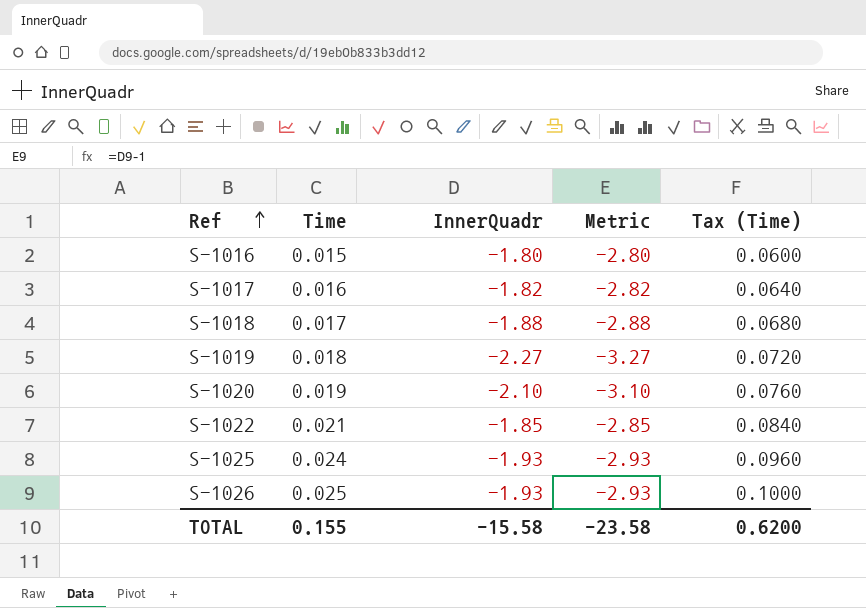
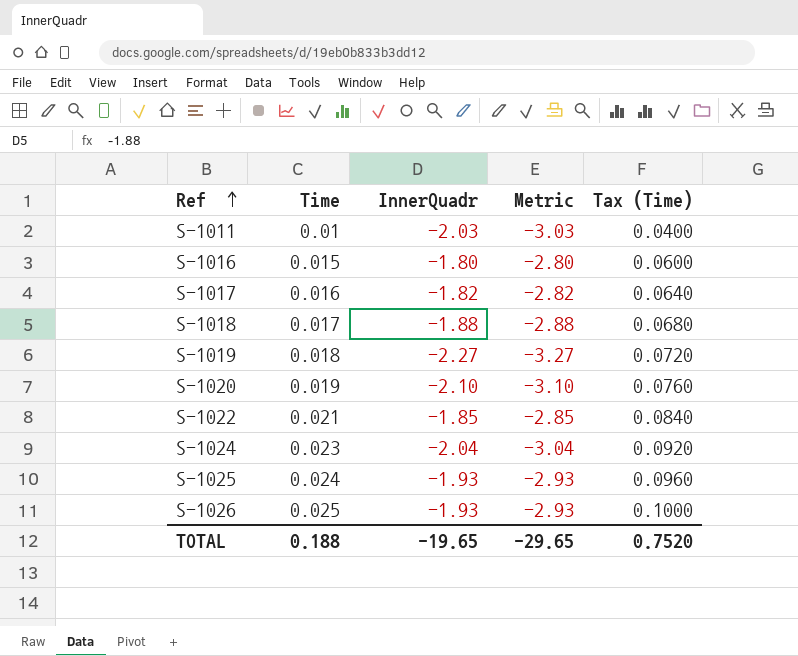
row S-1011: none -> 0.01 | -2.03 | -3.03 | 0.0400
row S-1024: none -> 0.023 | -2.04 | -3.04 | 0.0920
TOTAL | Time: 0.155 -> 0.188
TOTAL | InnerQuadr: -15.58 -> -19.65
TOTAL | Metric: -23.58 -> -29.65
TOTAL | Tax (Time): 0.6200 -> 0.7520

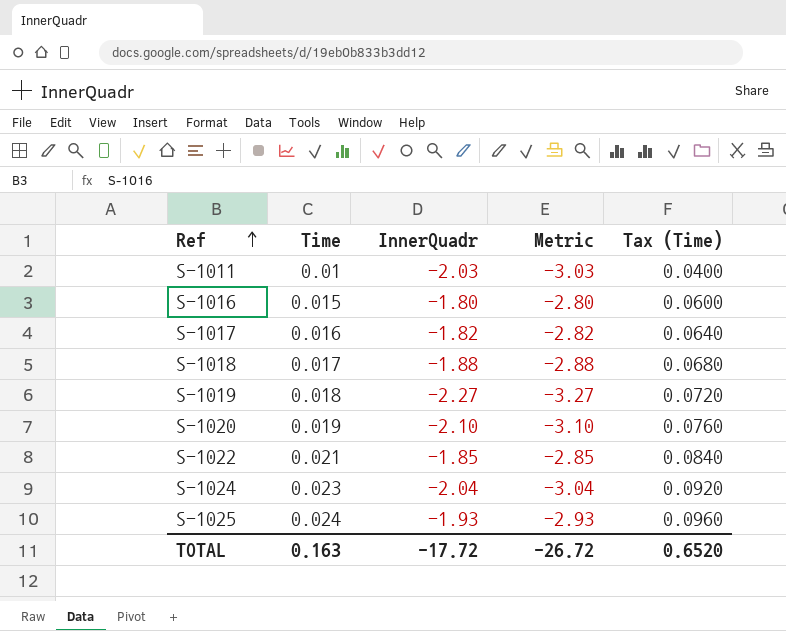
row S-1026: 0.025 | -1.93 | -2.93 | 0.1000 -> none
TOTAL | Time: 0.188 -> 0.163
TOTAL | InnerQuadr: -19.65 -> -17.72
TOTAL | Metric: -29.65 -> -26.72
TOTAL | Tax (Time): 0.7520 -> 0.6520

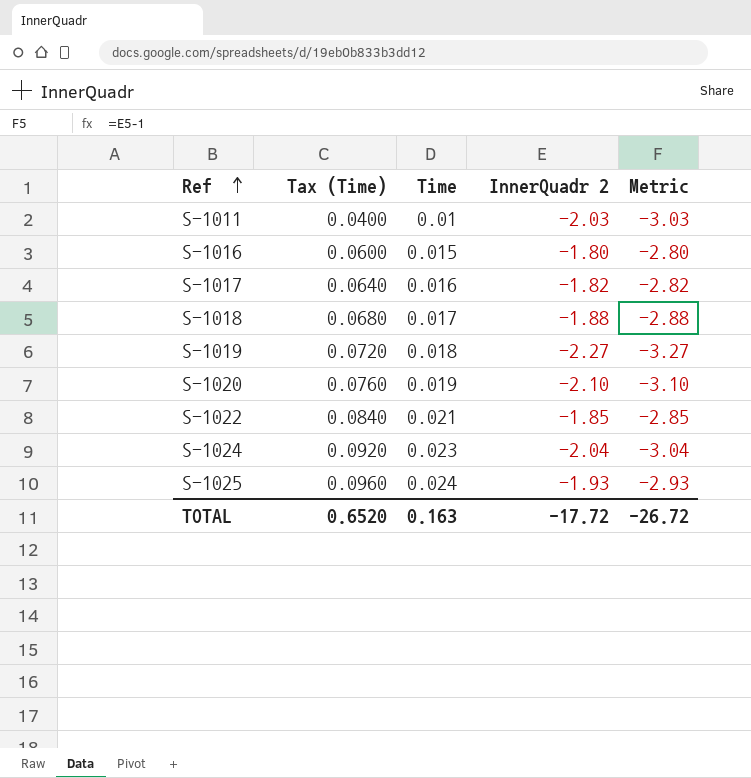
column Tax (Time) | position: 5 -> 2
column name: InnerQuadr -> InnerQuadr 2

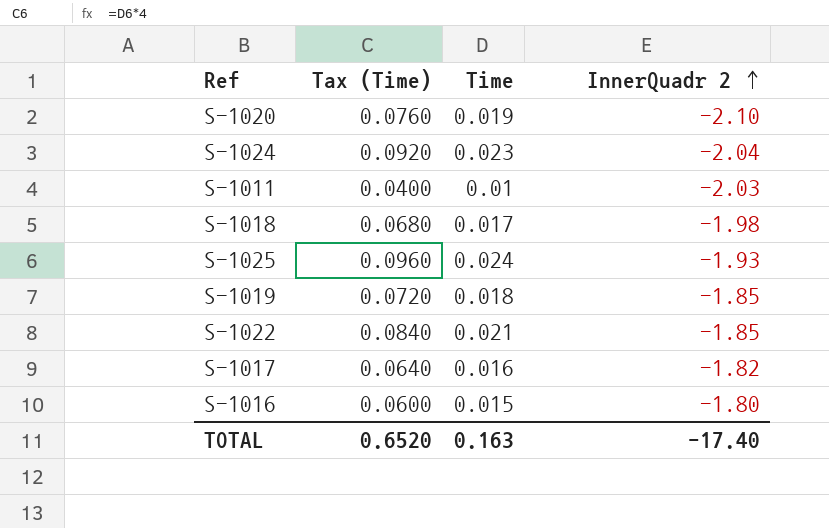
row order: Ref ascending -> InnerQuadr 2 ascending
column Metric | formula: [InnerQuadr 2] - 1 -> none
S-1018 | InnerQuadr 2: -1.88 -> -1.98
S-1019 | InnerQuadr 2: -2.27 -> -1.85
TOTAL | InnerQuadr 2: -17.72 -> -17.40

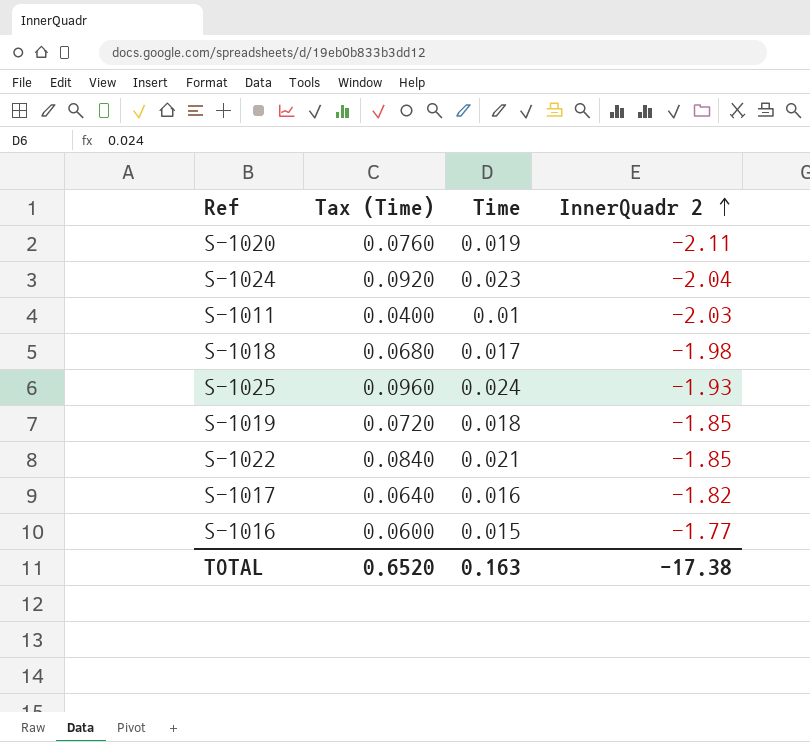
S-1020 | InnerQuadr 2: -2.10 -> -2.11
S-1016 | InnerQuadr 2: -1.80 -> -1.77
TOTAL | InnerQuadr 2: -17.40 -> -17.38

